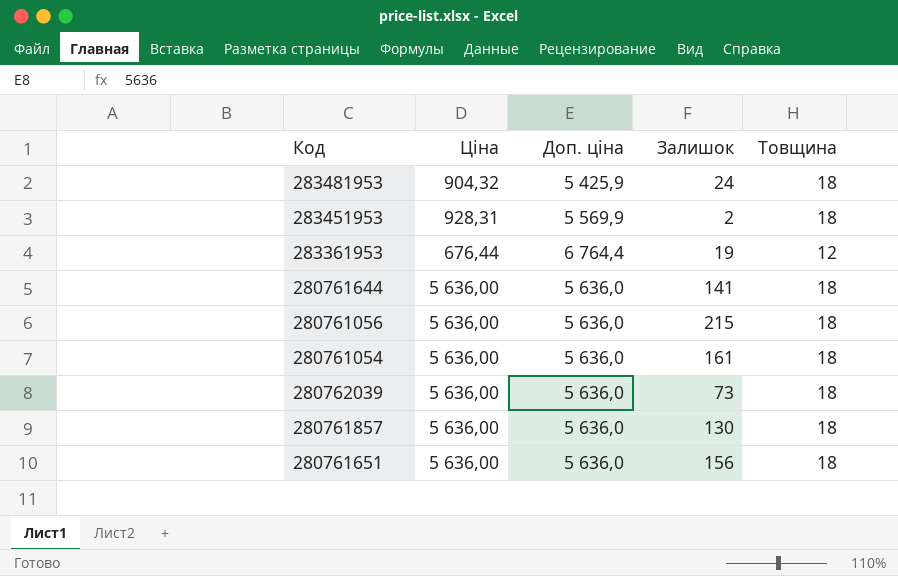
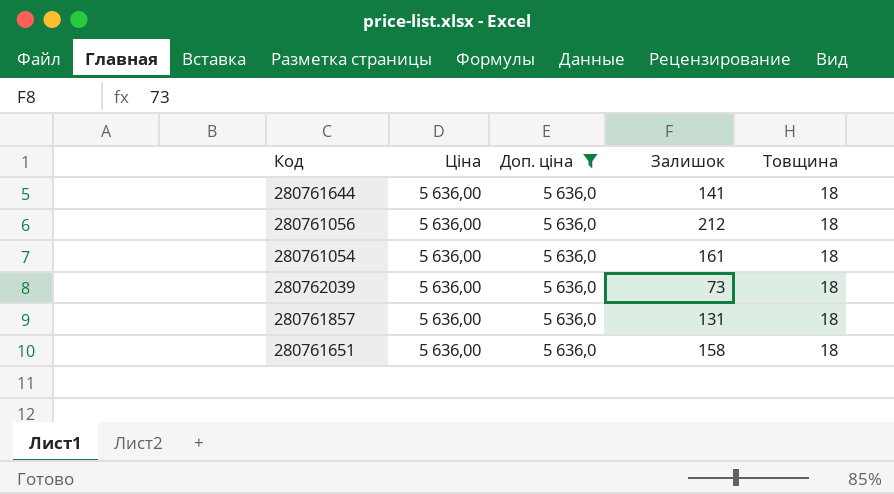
filter: none -> Доп. ціна = 5 636,0
280761056 | Залишок: 215 -> 212
280761857 | Залишок: 130 -> 131
280761651 | Залишок: 156 -> 158

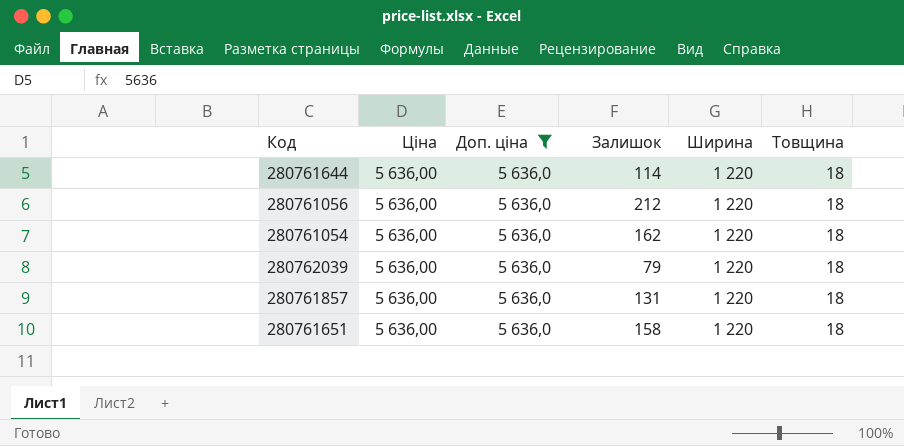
column Ширина | position: none -> 5
280761644 | Залишок: 141 -> 114
280761054 | Залишок: 161 -> 162
280762039 | Залишок: 73 -> 79

